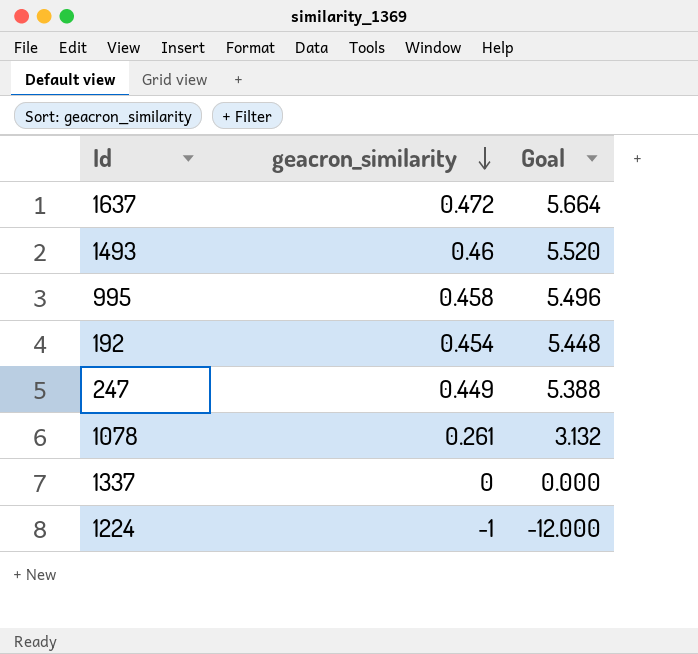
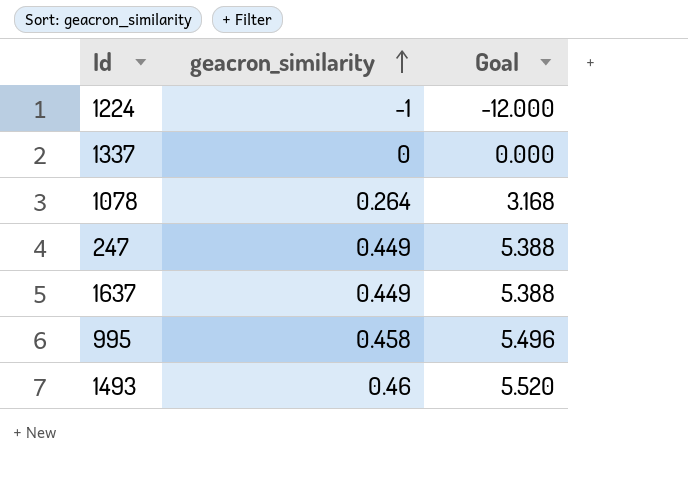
row order: geacron_similarity descending -> geacron_similarity ascending
row 192: 0.454 | 5.448 -> none
1078 | geacron_similarity: 0.261 -> 0.264
1078 | Goal: 3.132 -> 3.168
1637 | geacron_similarity: 0.472 -> 0.449
1637 | Goal: 5.664 -> 5.388

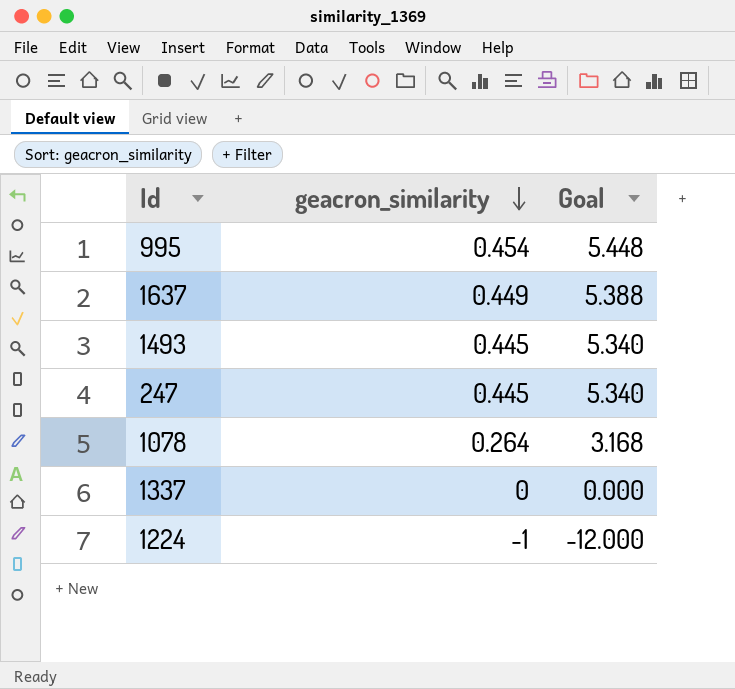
row order: geacron_similarity ascending -> geacron_similarity descending
995 | geacron_similarity: 0.458 -> 0.454
995 | Goal: 5.496 -> 5.448
1493 | geacron_similarity: 0.46 -> 0.445
1493 | Goal: 5.520 -> 5.340
247 | geacron_similarity: 0.449 -> 0.445
247 | Goal: 5.388 -> 5.340

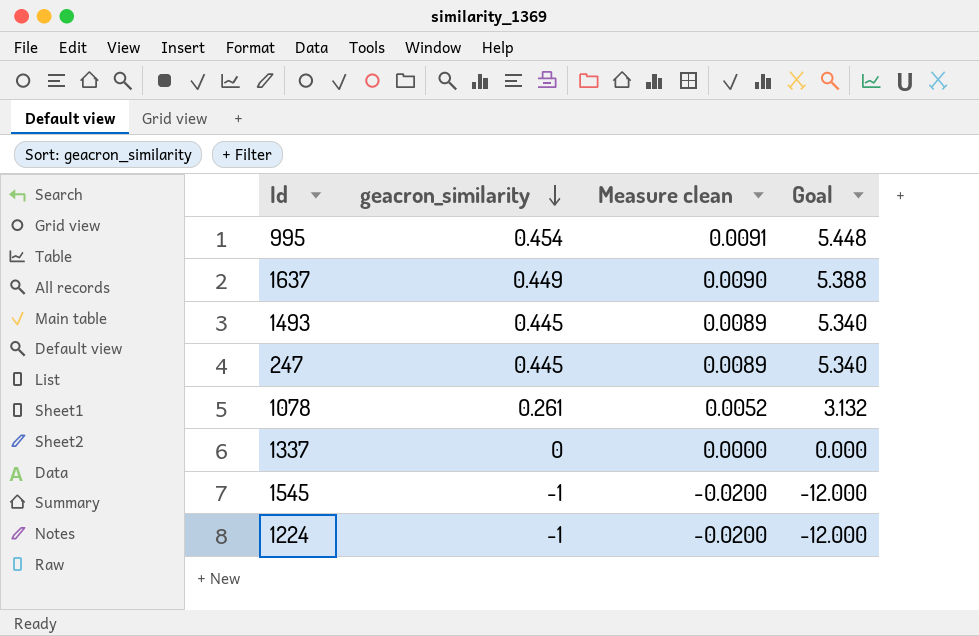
column Measure clean | formula: none -> [geacron_similarity] * 0.02
1078 | geacron_similarity: 0.264 -> 0.261
1078 | Goal: 3.168 -> 3.132
row 1545: none -> -1 | -0.0200 | -12.000

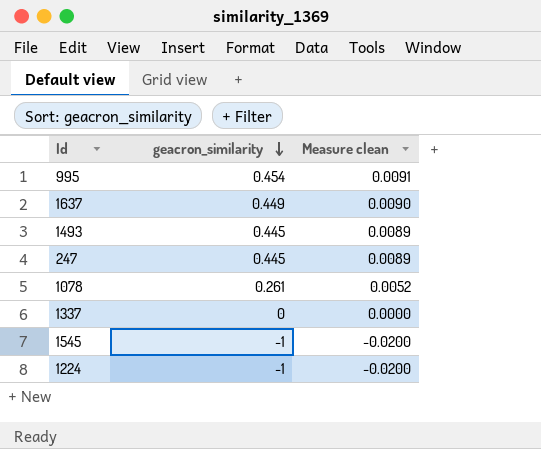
column Goal | formula: [geacron_similarity] * 12 -> none

